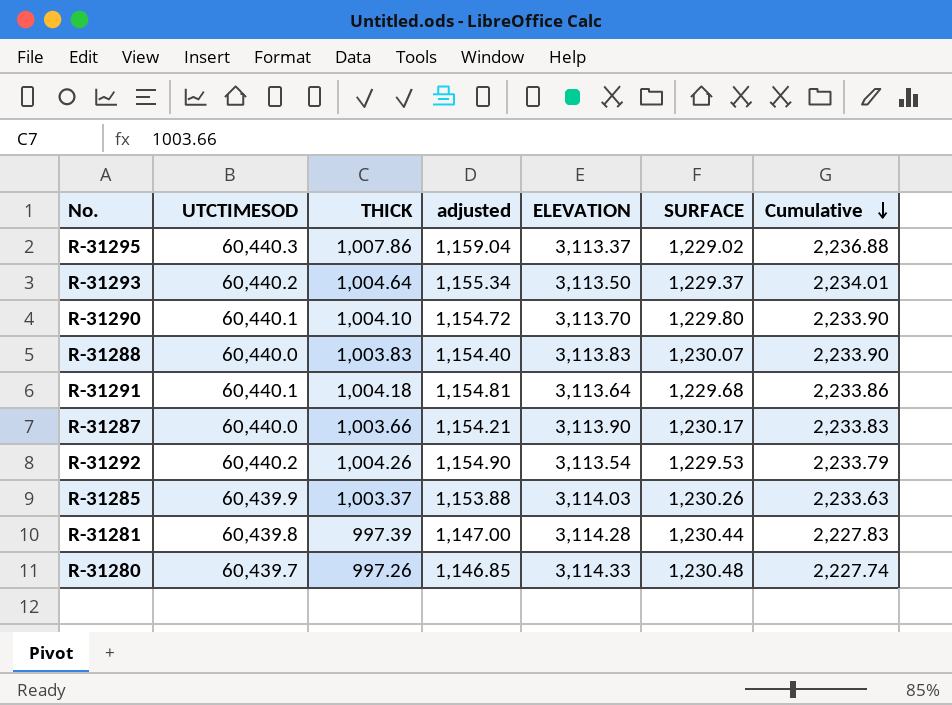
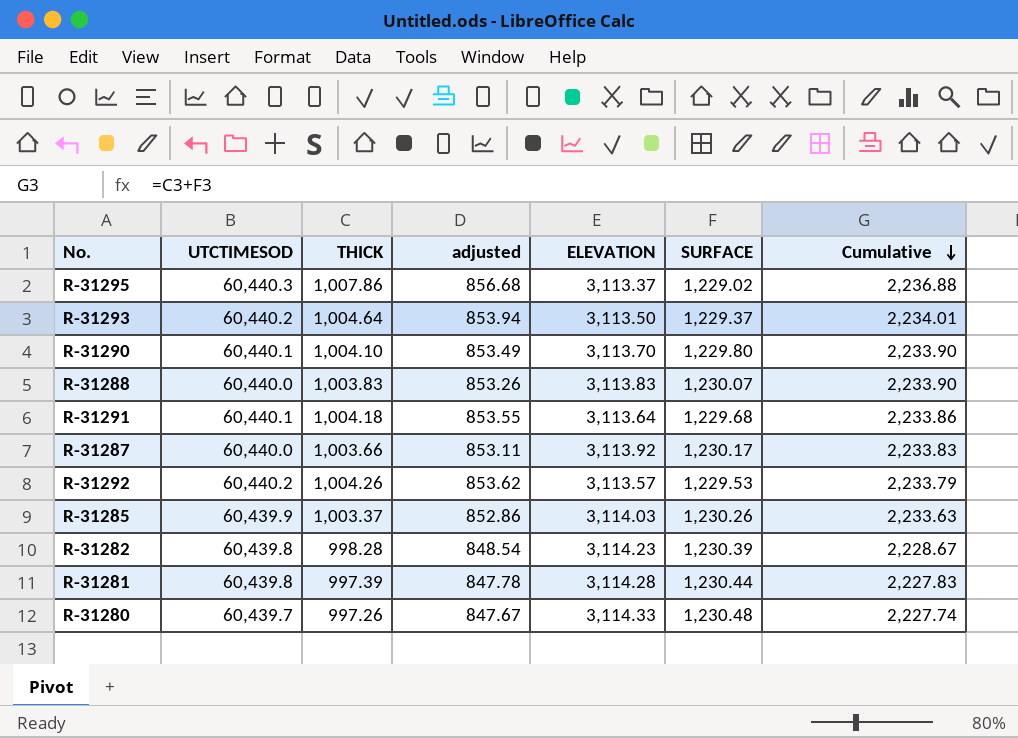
column adjusted | formula: [THICK] * 1.15 -> [THICK] * 0.85
R-31287 | ELEVATION: 3,113.90 -> 3,113.92
R-31292 | ELEVATION: 3,113.54 -> 3,113.57
row R-31282: none -> 60,439.8 | 998.28 | 848.54 | 3,114.23 | 1,230.39 | 2,228.67

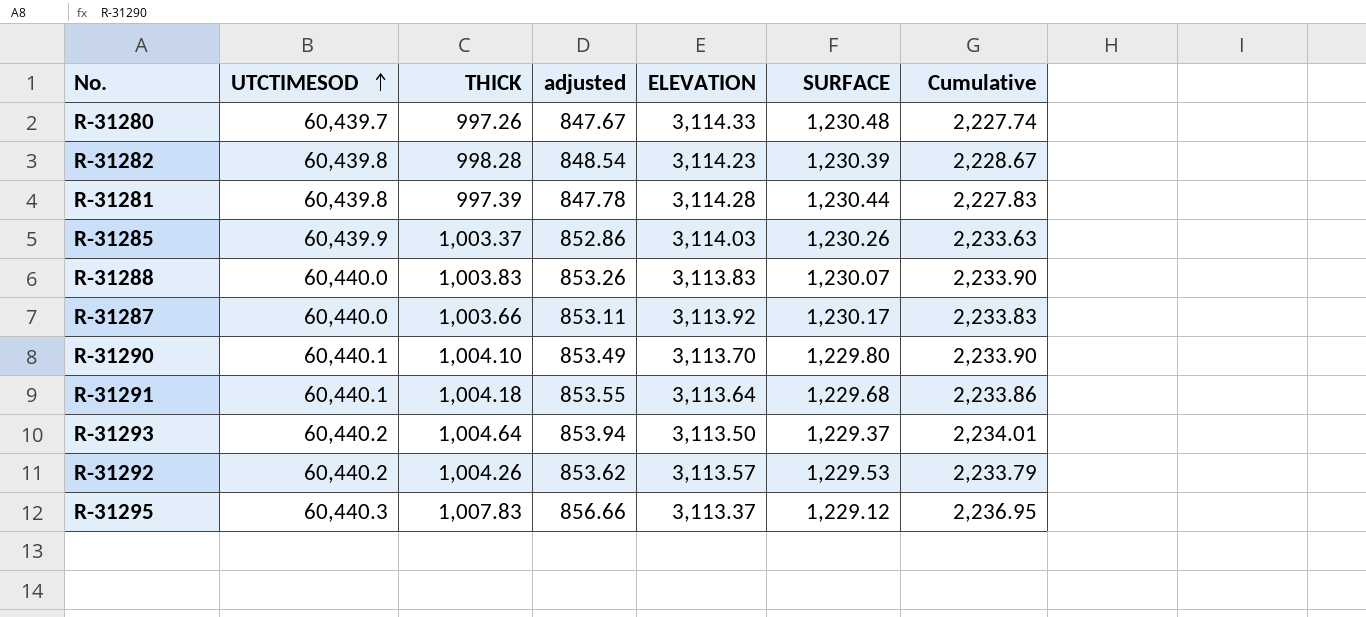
row order: Cumulative descending -> UTCTIMESOD ascending
R-31295 | THICK: 1,007.86 -> 1,007.83
R-31295 | adjusted: 856.68 -> 856.66
R-31295 | SURFACE: 1,229.02 -> 1,229.12
R-31295 | Cumulative: 2,236.88 -> 2,236.95

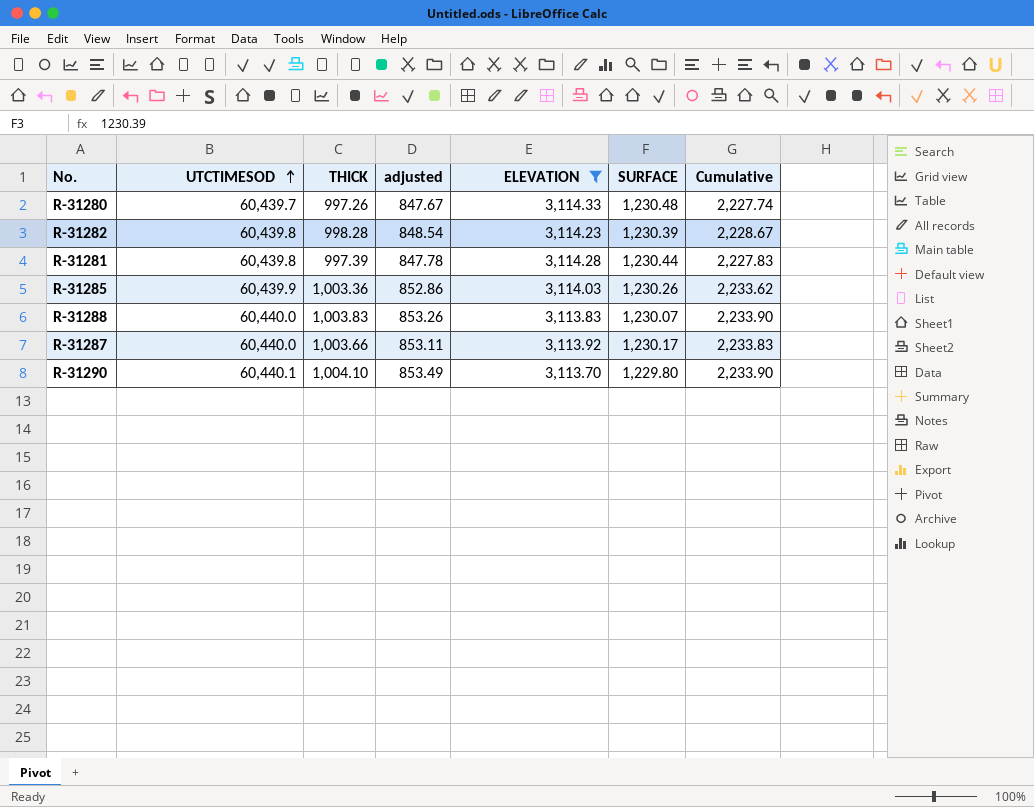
filter: none -> ELEVATION >= 3,113.70
R-31285 | THICK: 1,003.37 -> 1,003.36
R-31285 | Cumulative: 2,233.63 -> 2,233.62

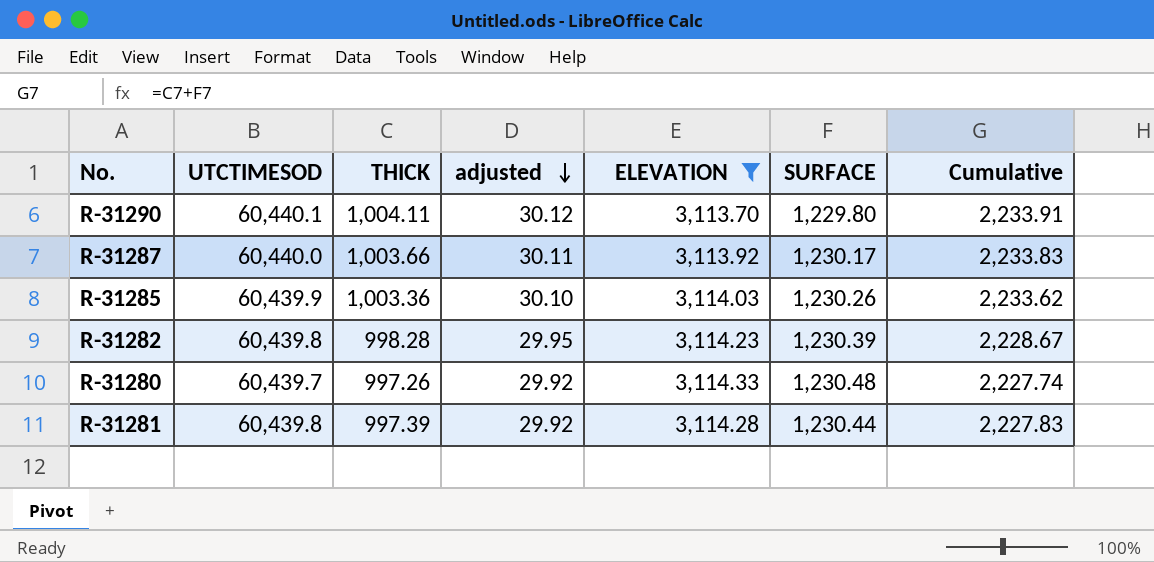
row order: UTCTIMESOD ascending -> adjusted descending
column adjusted | formula: [THICK] * 0.85 -> [THICK] * 0.03
row R-31288: 60,440.0 | 1,003.83 | 853.26 | 3,113.83 | 1,230.07 | 2,233.90 -> none
R-31290 | THICK: 1,004.10 -> 1,004.11
R-31290 | Cumulative: 2,233.90 -> 2,233.91

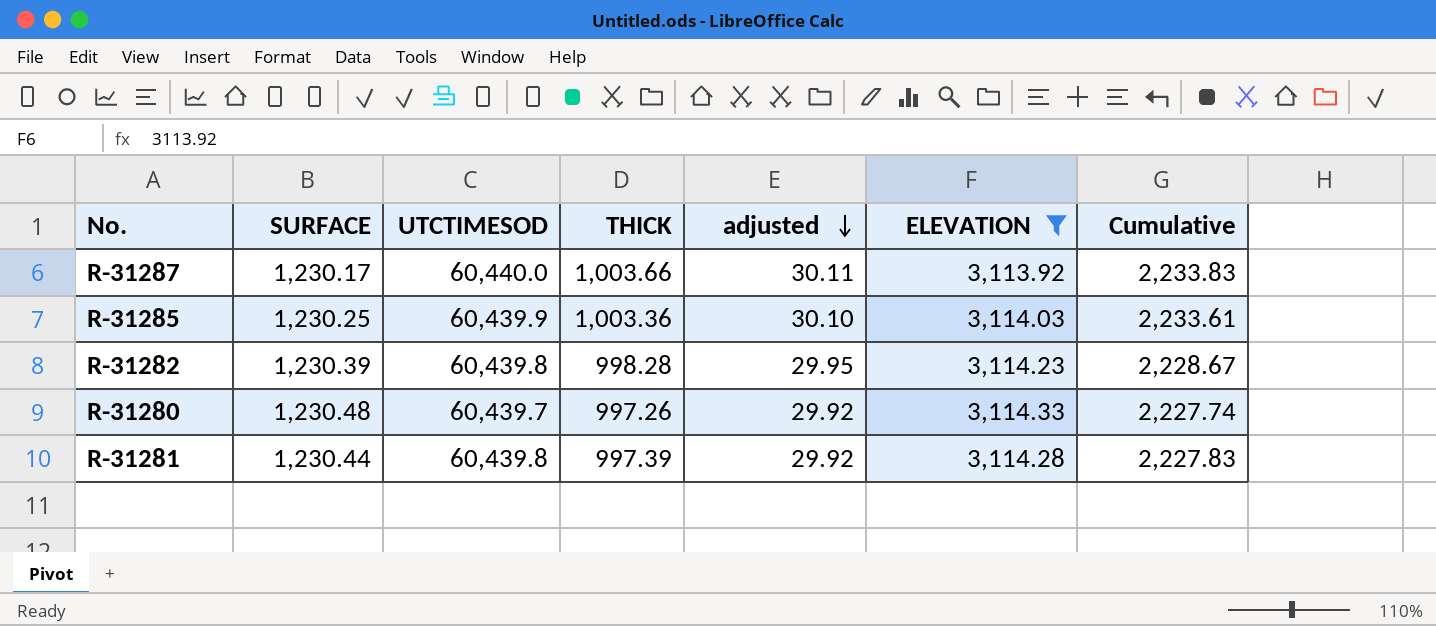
column SURFACE | position: 6 -> 2
row R-31290: 60,440.1 | 1,004.11 | 30.12 | 3,113.70 | 1,229.80 | 2,233.91 -> none
R-31285 | SURFACE: 1,230.26 -> 1,230.25
R-31285 | Cumulative: 2,233.62 -> 2,233.61

